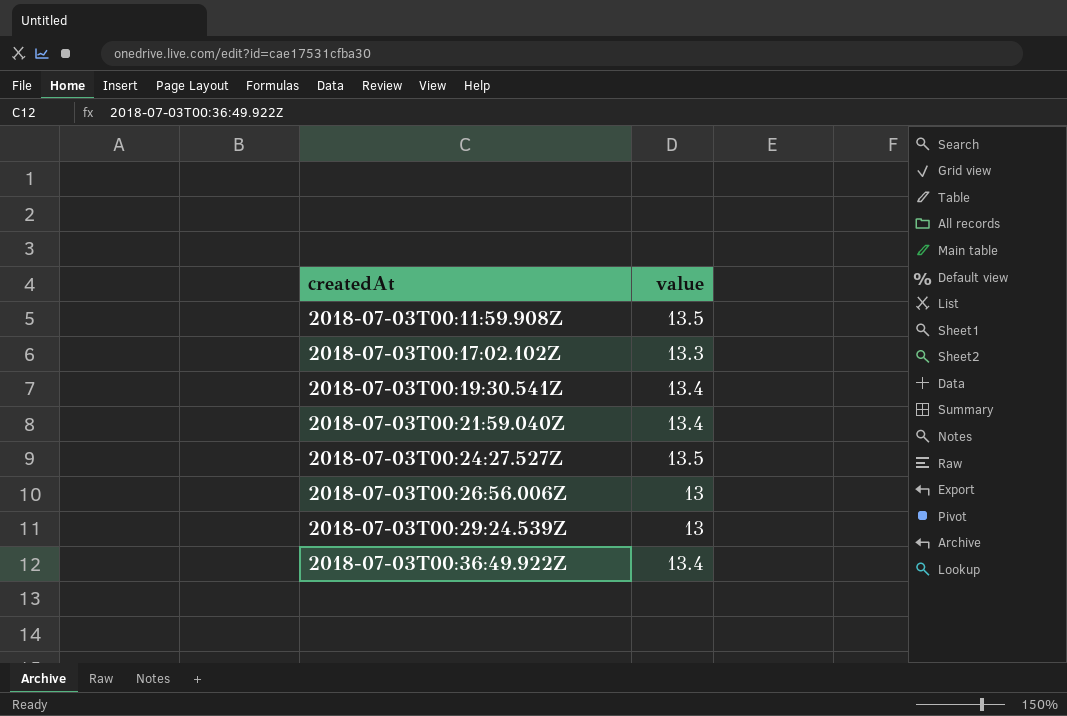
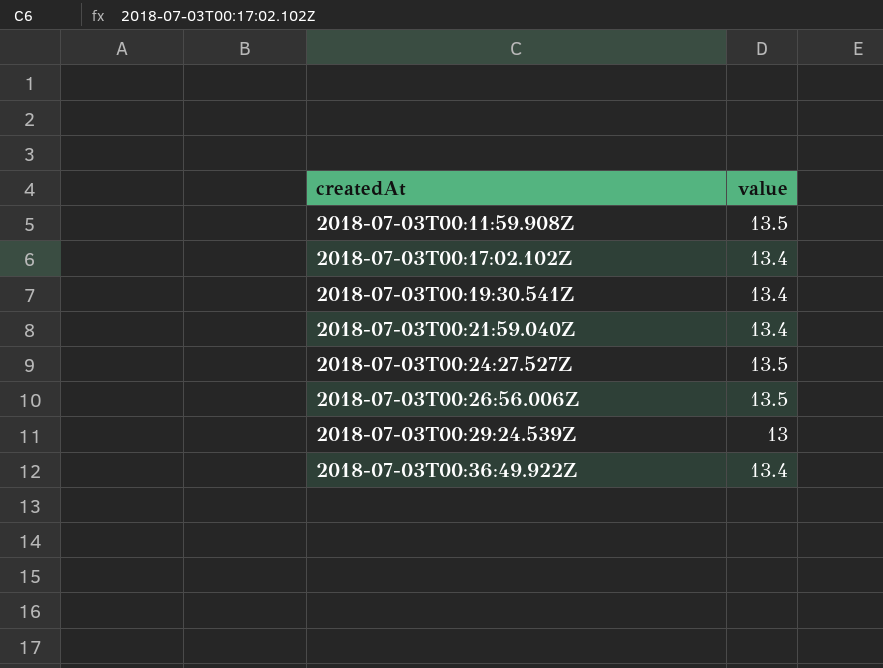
2018-07-03T00:17:02.102Z | value: 13.3 -> 13.4
2018-07-03T00:26:56.006Z | value: 13 -> 13.5

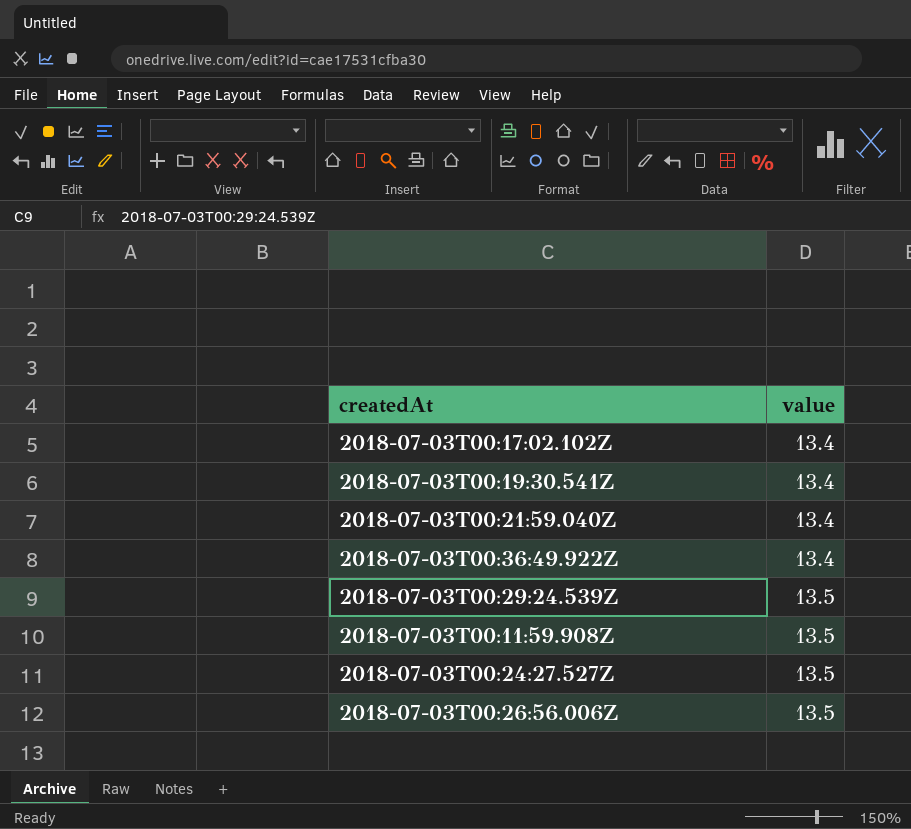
row order: createdAt ascending -> value ascending
2018-07-03T00:29:24.539Z | value: 13 -> 13.5

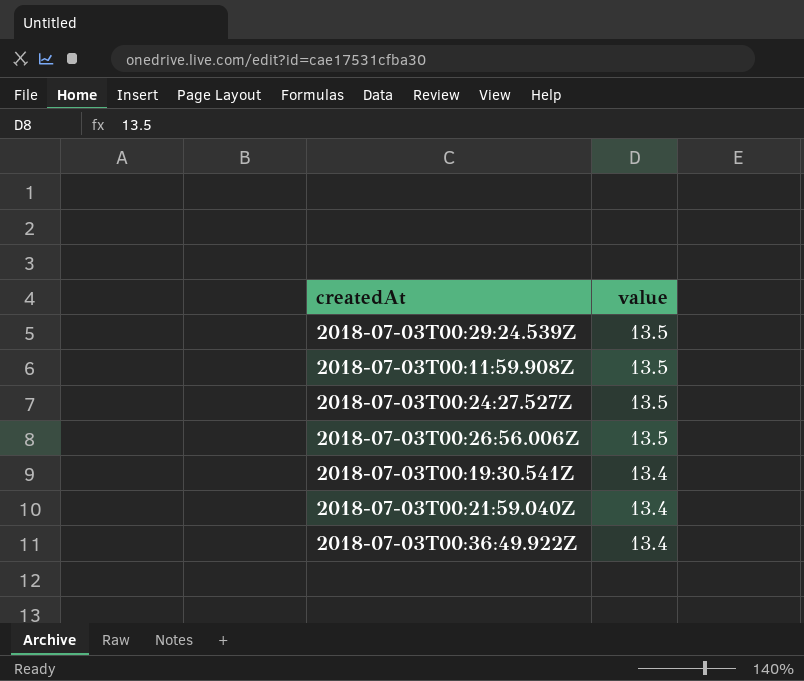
row order: value ascending -> value descending
row 2018-07-03T00:17:02.102Z: 13.4 -> none

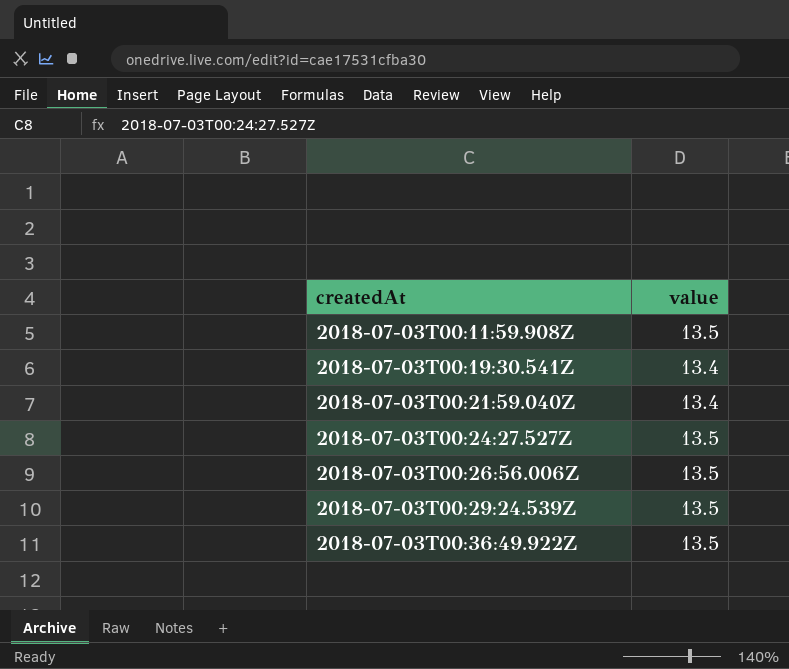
row order: value descending -> createdAt ascending
2018-07-03T00:36:49.922Z | value: 13.4 -> 13.5

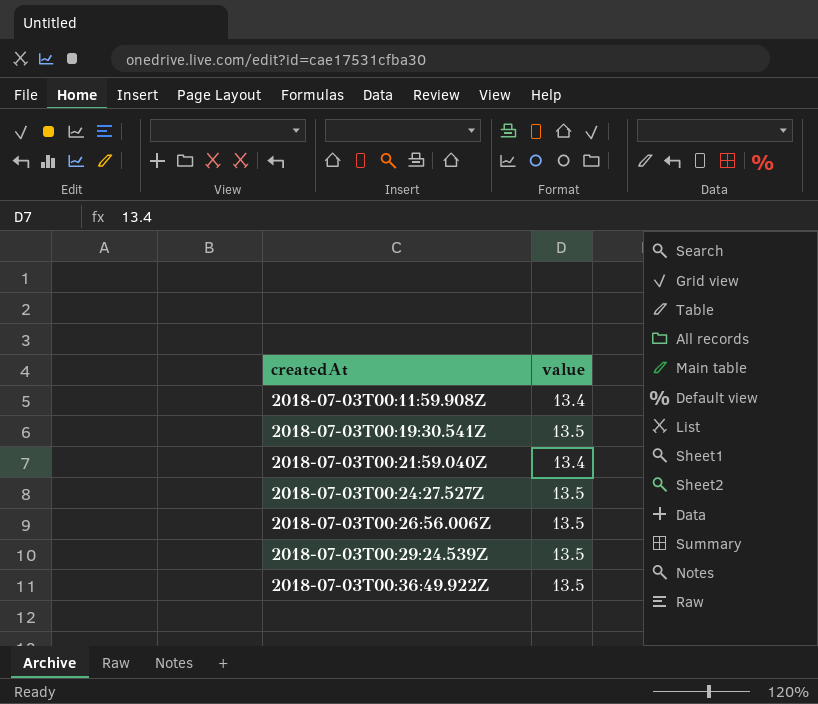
2018-07-03T00:11:59.908Z | value: 13.5 -> 13.4
2018-07-03T00:19:30.541Z | value: 13.4 -> 13.5

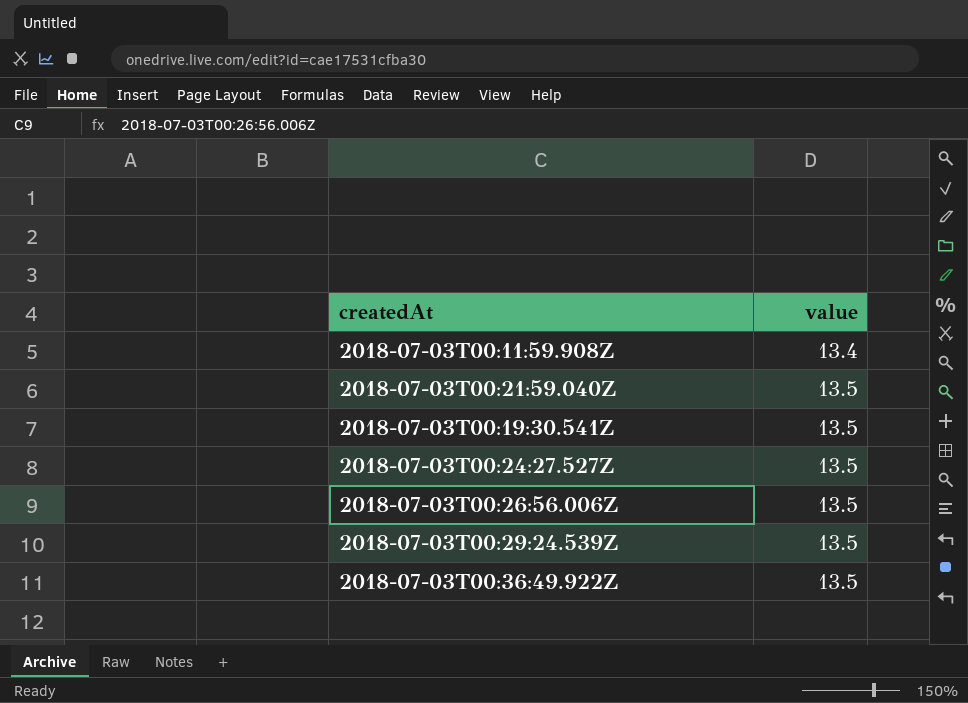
row order: createdAt ascending -> value ascending
2018-07-03T00:21:59.040Z | value: 13.4 -> 13.5

